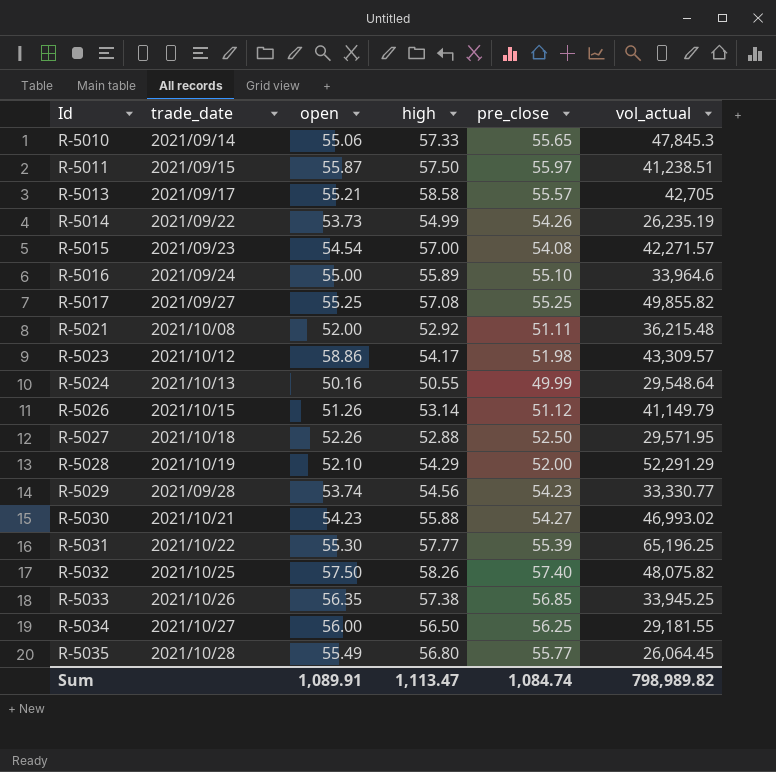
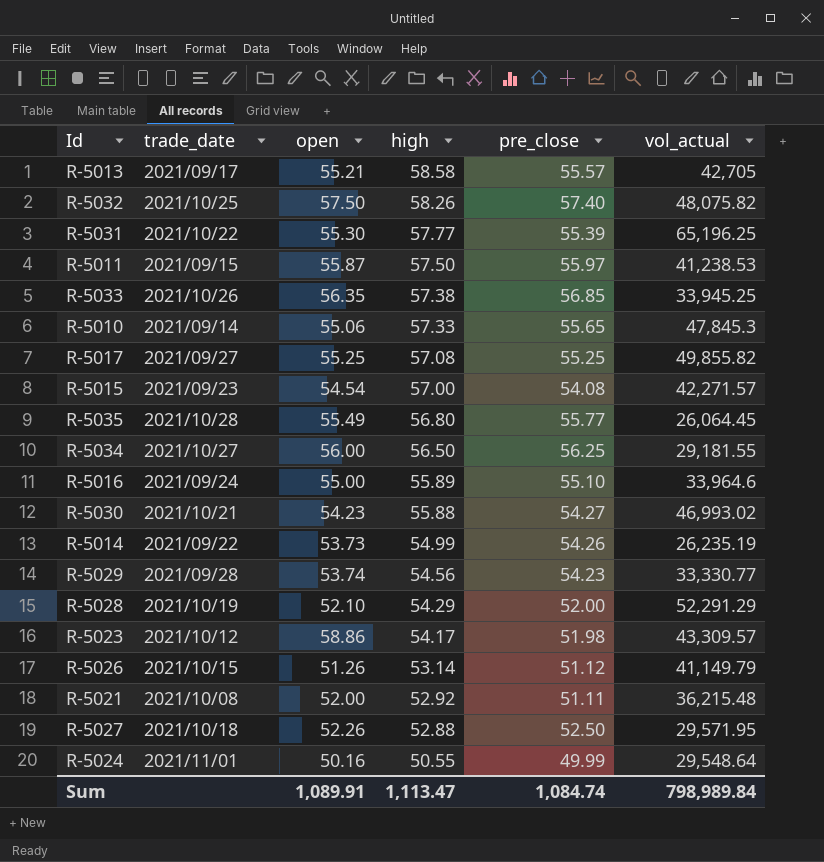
row order: Id ascending -> high descending
R-5011 | vol_actual: 41,238.51 -> 41,238.53
R-5024 | trade_date: 2021/10/13 -> 2021/11/01
Sum | vol_actual: 798,989.82 -> 798,989.84

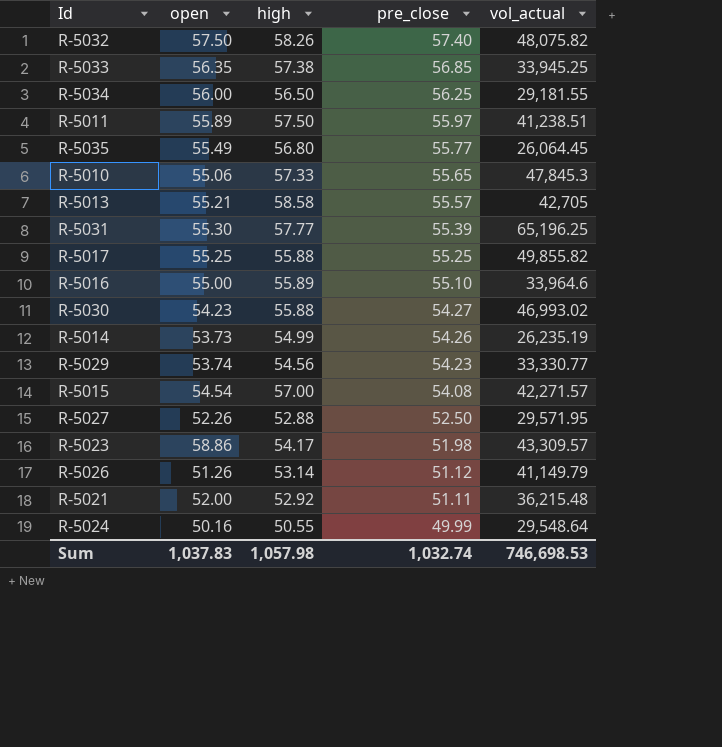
row order: high descending -> pre_close descending
column trade_date | position: 2 -> none
row R-5028: 2021/10/19 | 52.10 | 54.29 | 52.00 | 52,291.29 -> none
R-5011 | open: 55.87 -> 55.89
R-5011 | vol_actual: 41,238.53 -> 41,238.51
R-5017 | high: 57.08 -> 55.88
Sum | open: 1,089.91 -> 1,037.83
Sum | high: 1,113.47 -> 1,057.98
Sum | pre_close: 1,084.74 -> 1,032.74
Sum | vol_actual: 798,989.84 -> 746,698.53

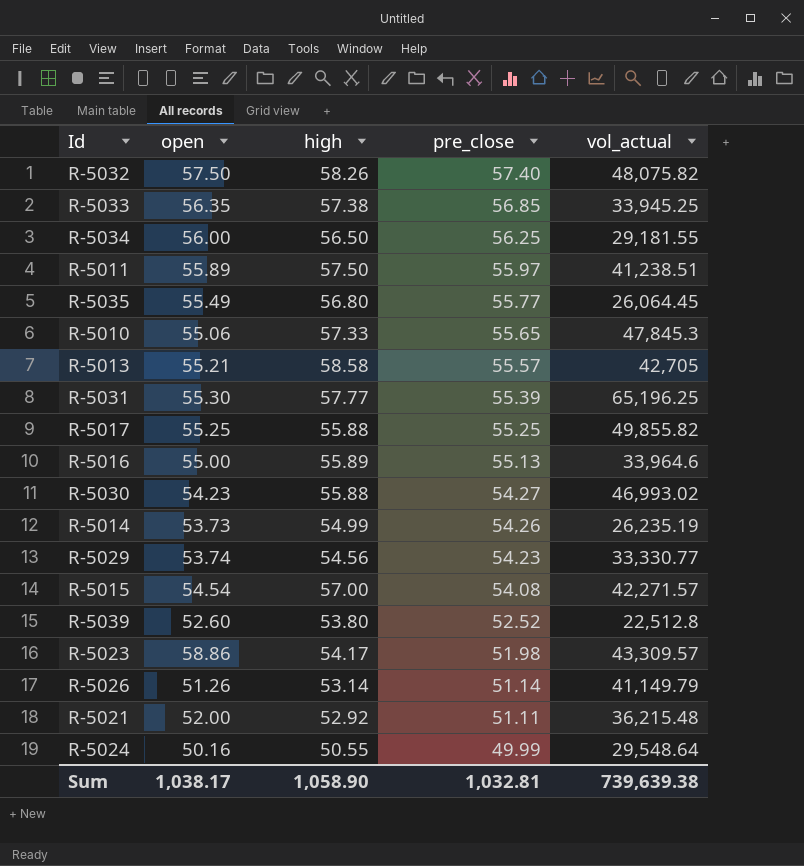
row R-5027: 52.26 | 52.88 | 52.50 | 29,571.95 -> none
R-5016 | pre_close: 55.10 -> 55.13
row R-5039: none -> 52.60 | 53.80 | 52.52 | 22,512.8
R-5026 | pre_close: 51.12 -> 51.14
Sum | open: 1,037.83 -> 1,038.17
Sum | high: 1,057.98 -> 1,058.90
Sum | pre_close: 1,032.74 -> 1,032.81
Sum | vol_actual: 746,698.53 -> 739,639.38

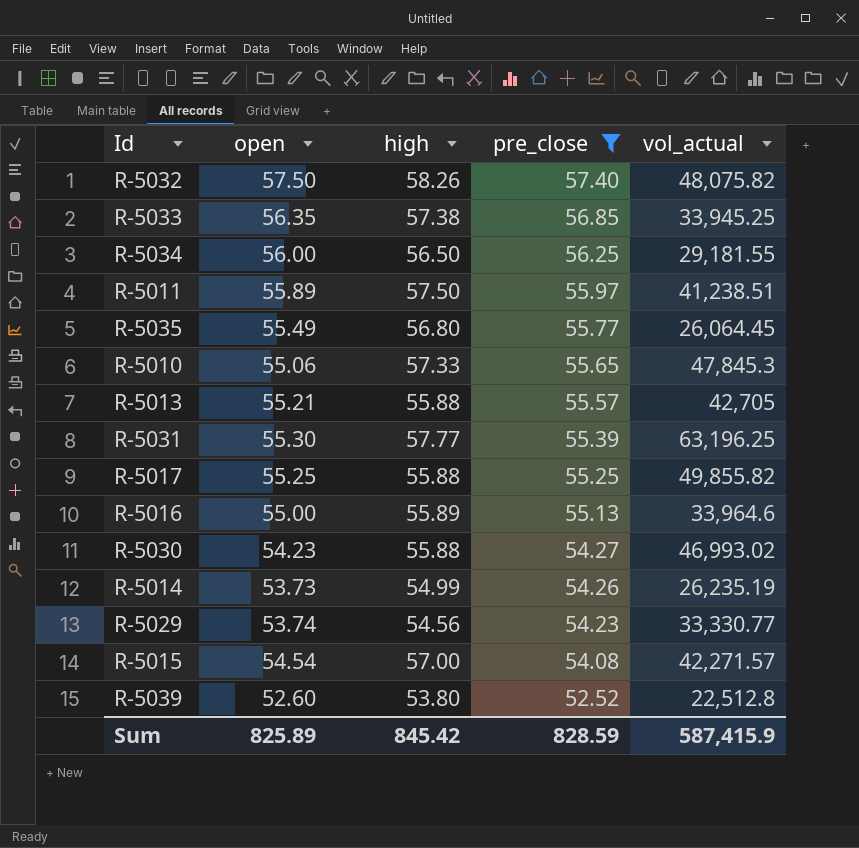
filter: none -> pre_close >= 52.52
R-5013 | high: 58.58 -> 55.88
R-5031 | vol_actual: 65,196.25 -> 63,196.25
Sum | open: 1,038.17 -> 825.89
Sum | high: 1,058.90 -> 845.42
Sum | pre_close: 1,032.81 -> 828.59
Sum | vol_actual: 739,639.38 -> 587,415.9

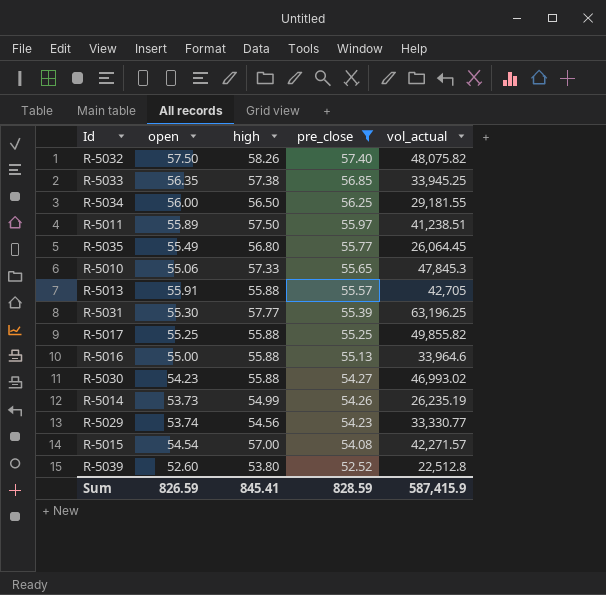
R-5013 | open: 55.21 -> 55.91
R-5016 | high: 55.89 -> 55.88
Sum | open: 825.89 -> 826.59
Sum | high: 845.42 -> 845.41

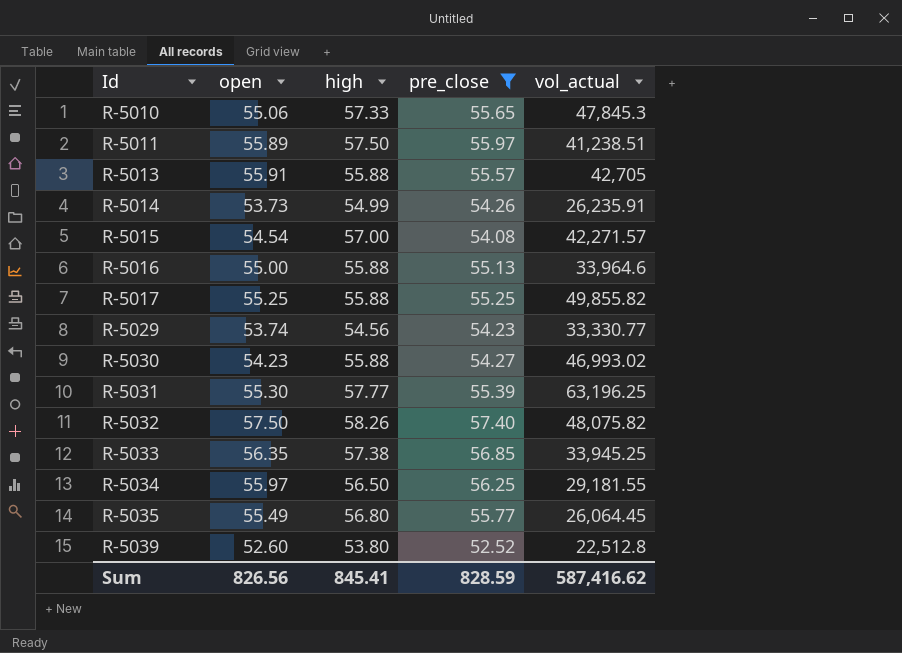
row order: pre_close descending -> Id ascending
R-5014 | vol_actual: 26,235.19 -> 26,235.91
R-5034 | open: 56.00 -> 55.97
Sum | open: 826.59 -> 826.56
Sum | vol_actual: 587,415.9 -> 587,416.62

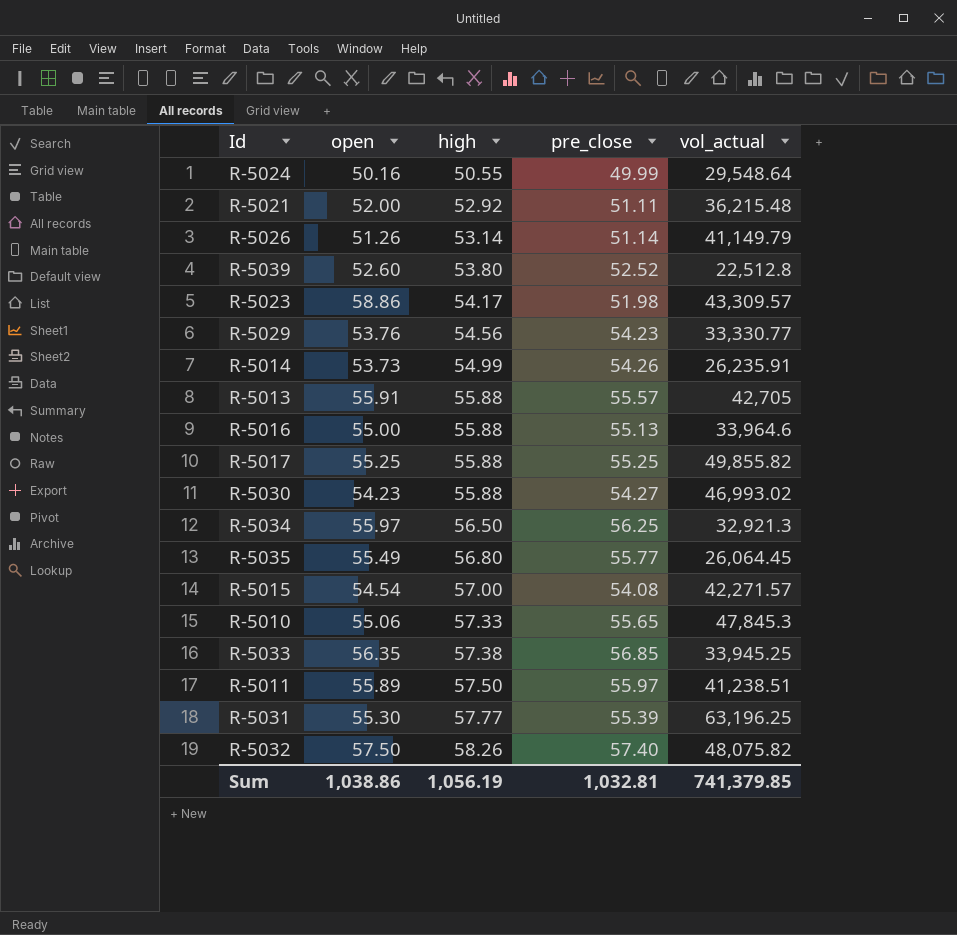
filter: pre_close >= 52.52 -> none
row order: Id ascending -> high ascending
R-5029 | open: 53.74 -> 53.76
R-5034 | vol_actual: 29,181.55 -> 32,921.3
Sum | open: 826.56 -> 1,038.86
Sum | high: 845.41 -> 1,056.19
Sum | pre_close: 828.59 -> 1,032.81
Sum | vol_actual: 587,416.62 -> 741,379.85

